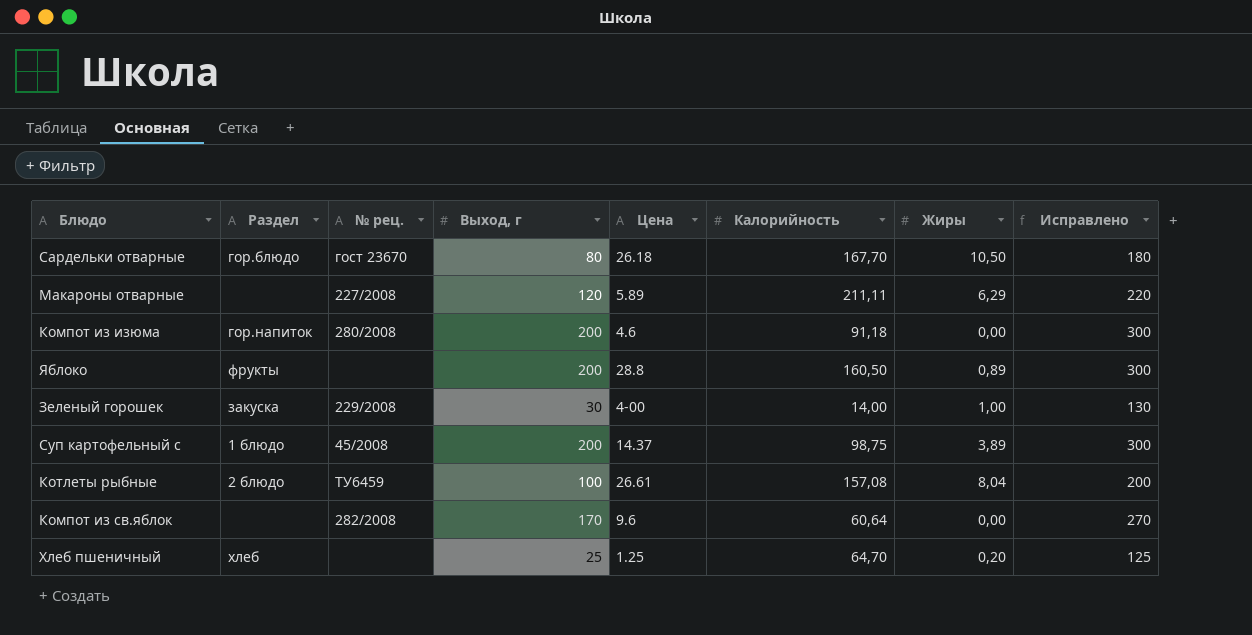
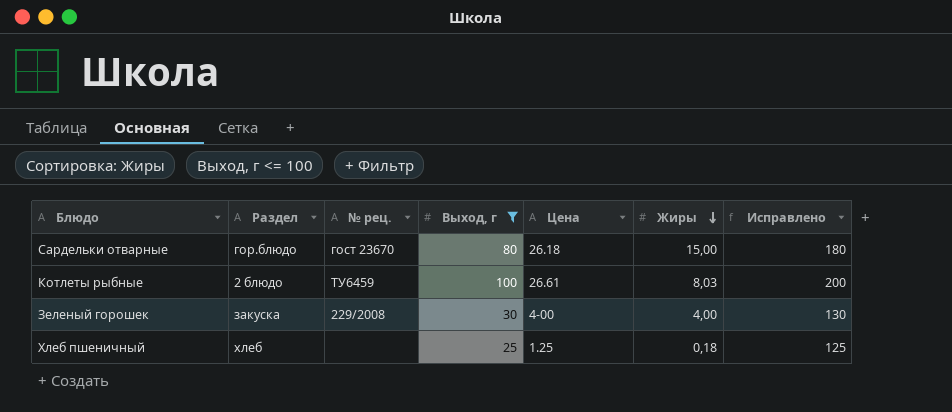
filter: none -> Выход, г <= 100
row order: none -> Жиры descending
column Калорийность | position: 6 -> none
Сардельки отварные | Жиры: 10,50 -> 15,00
Котлеты рыбные | Жиры: 8,04 -> 8,03
Зеленый горошек | Жиры: 1,00 -> 4,00
Хлеб пшеничный | Жиры: 0,20 -> 0,18

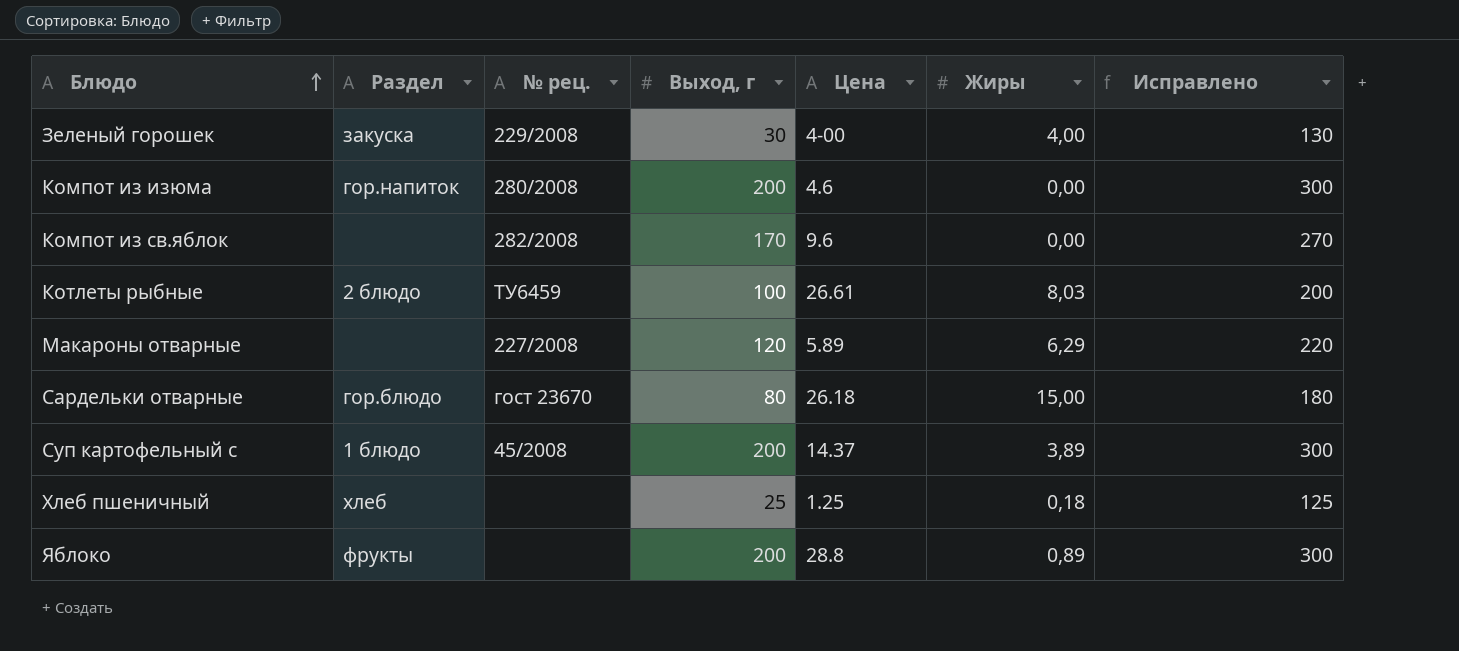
filter: Выход, г <= 100 -> none
row order: Жиры descending -> Блюдо ascending

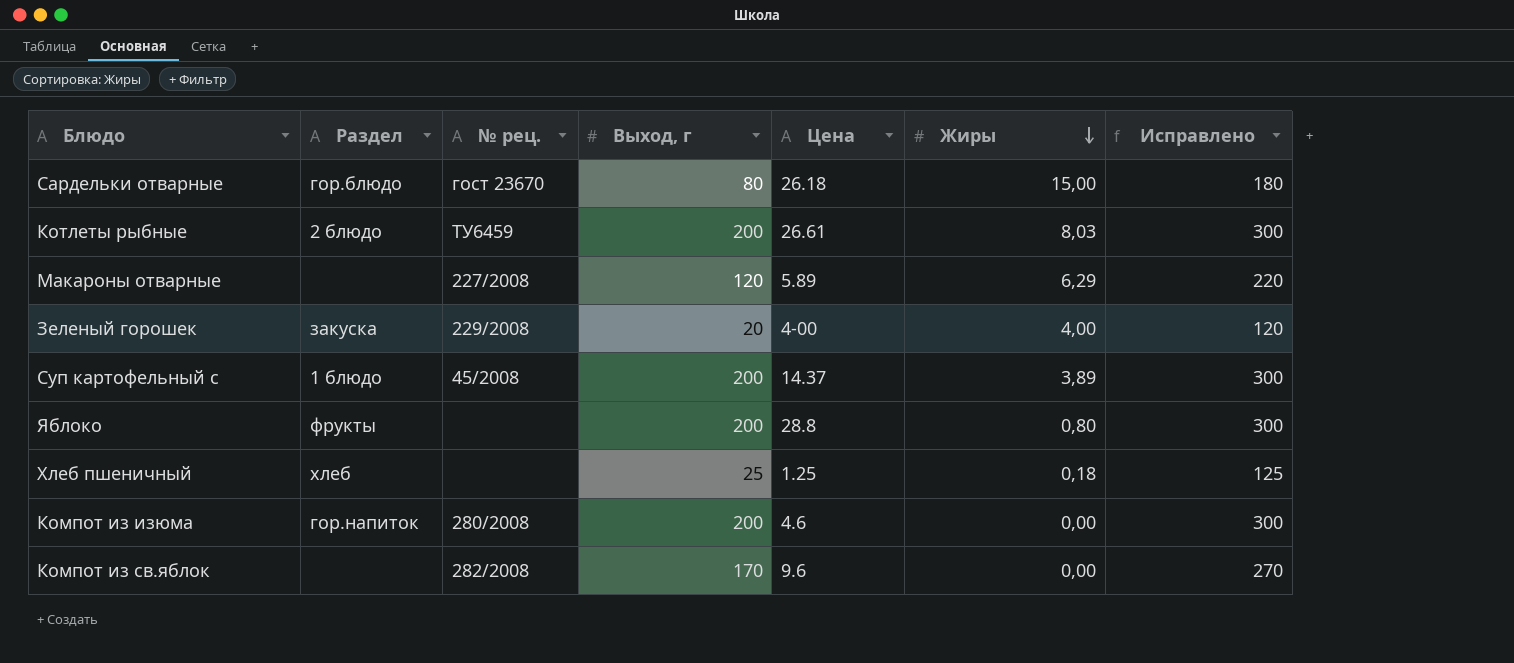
row order: Блюдо ascending -> Жиры descending
Котлеты рыбные | Выход, г: 100 -> 200
Котлеты рыбные | Исправлено: 200 -> 300
Зеленый горошек | Выход, г: 30 -> 20
Зеленый горошек | Исправлено: 130 -> 120
Яблоко | Жиры: 0,89 -> 0,80

